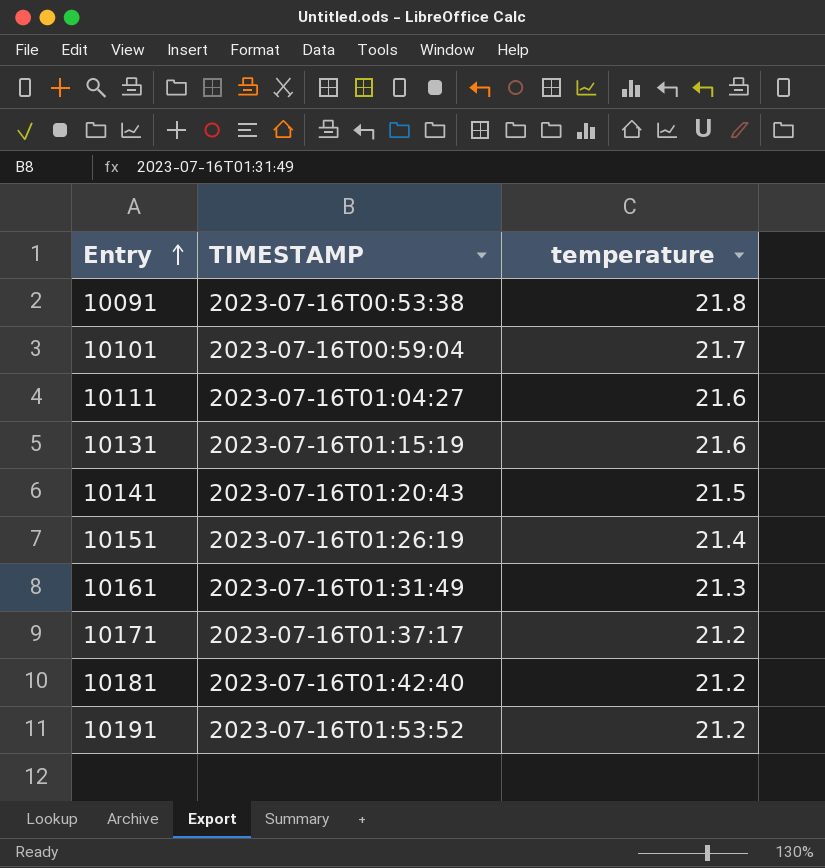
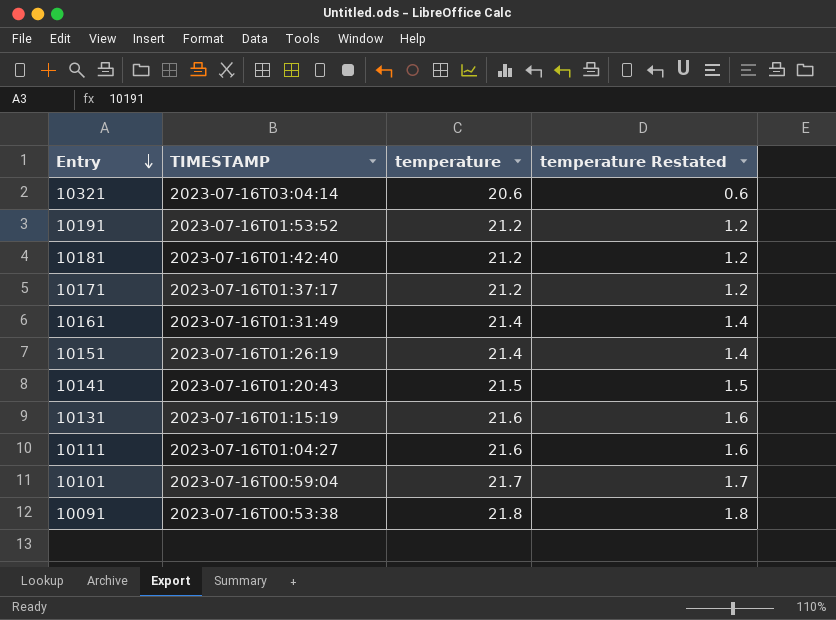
row order: Entry ascending -> Entry descending
column temperature Restated | formula: none -> [temperature] - 20
row 10321: none -> 2023-07-16T03:04:14 | 20.6 | 0.6
10161 | temperature: 21.3 -> 21.4

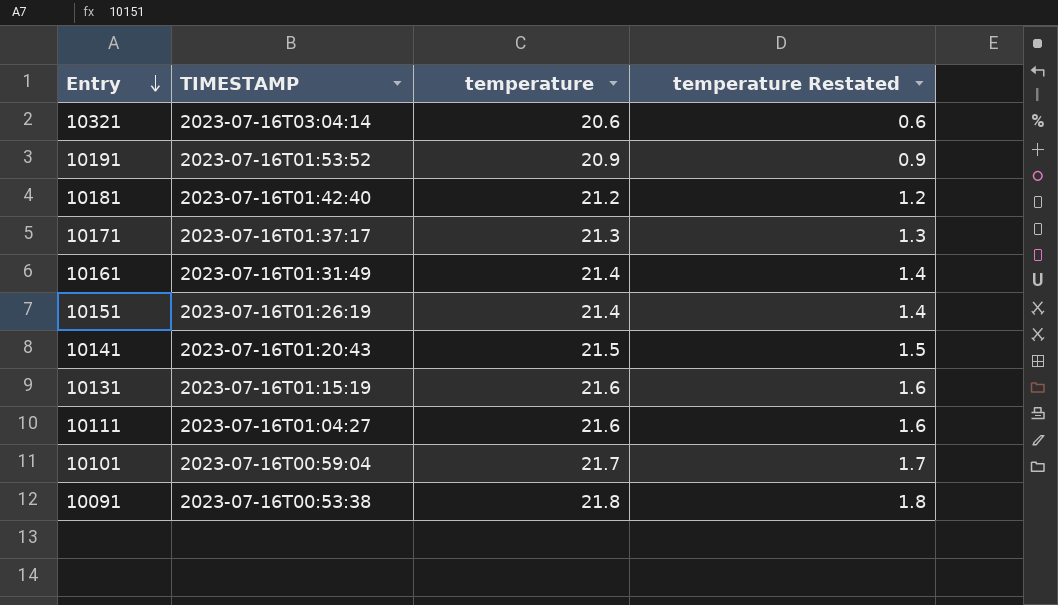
10191 | temperature: 21.2 -> 20.9
10191 | temperature Restated: 1.2 -> 0.9
10171 | temperature: 21.2 -> 21.3
10171 | temperature Restated: 1.2 -> 1.3

